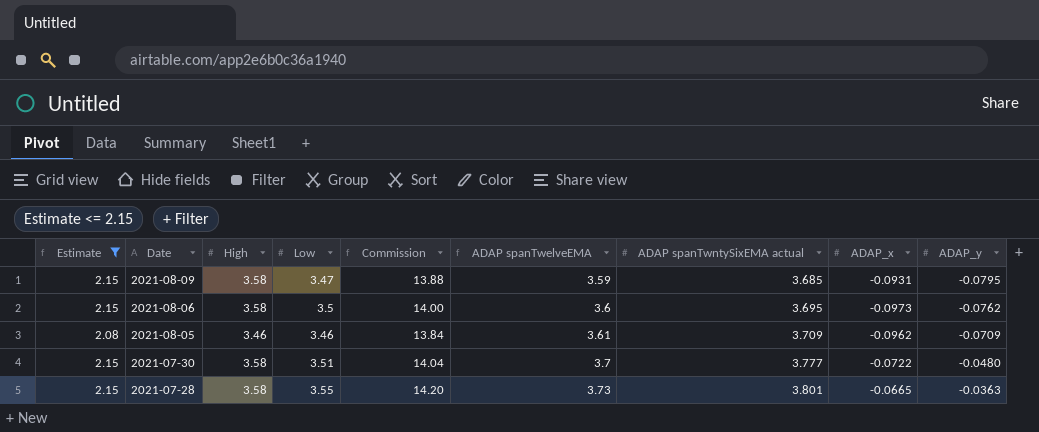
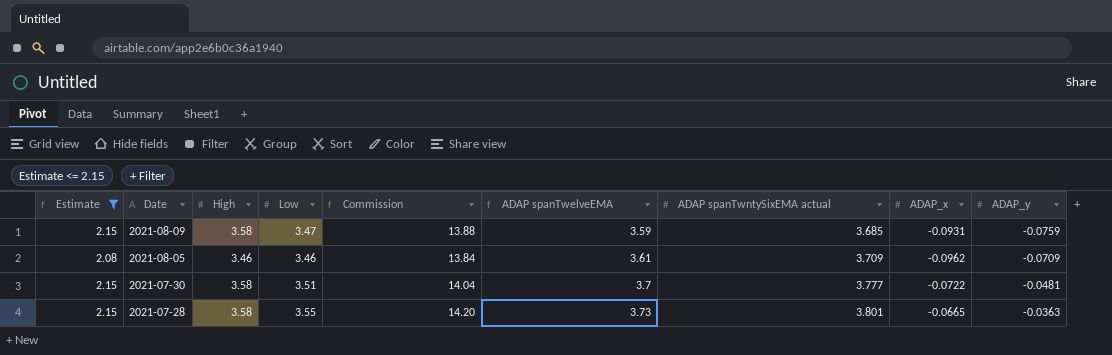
row 2021-08-06: 2.15 | 3.58 | 3.5 | 14.00 | 3.6 | 3.695 | -0.0973 | -0.0762 -> none
2021-08-09 | ADAP_y: -0.0795 -> -0.0759
2021-07-30 | ADAP_y: -0.0480 -> -0.0481

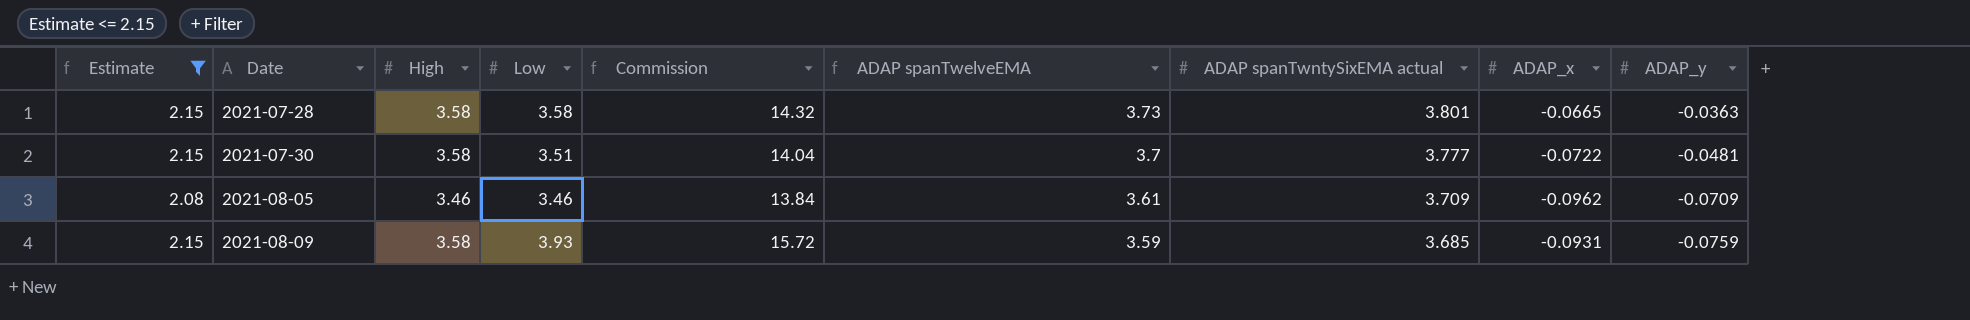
row order: Date descending -> Date ascending
2021-07-28 | Low: 3.55 -> 3.58
2021-07-28 | Commission: 14.20 -> 14.32
2021-08-09 | Low: 3.47 -> 3.93
2021-08-09 | Commission: 13.88 -> 15.72

